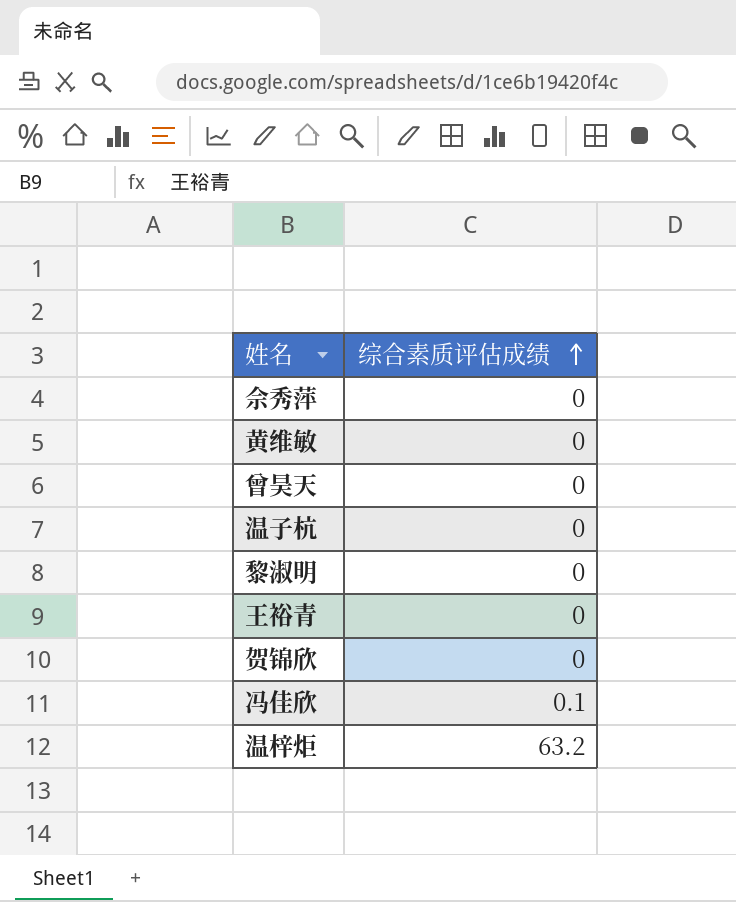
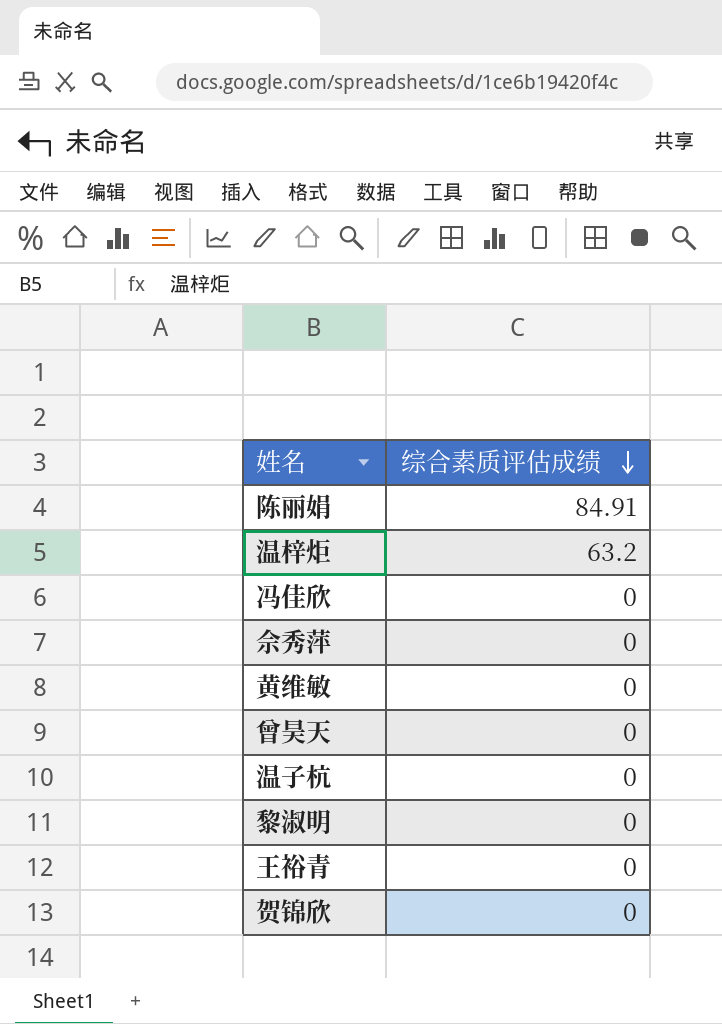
row order: 综合素质评估成绩 ascending -> 综合素质评估成绩 descending
row 陈丽娟: none -> 84.91
冯佳欣 | 综合素质评估成绩: 0.1 -> 0

